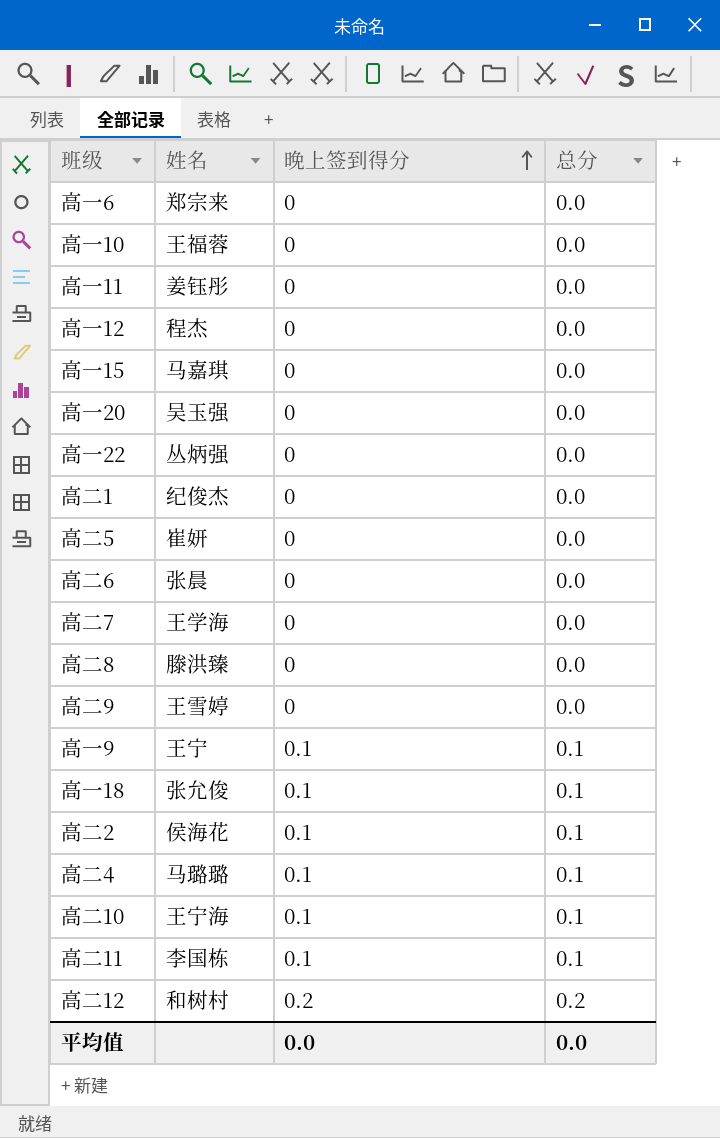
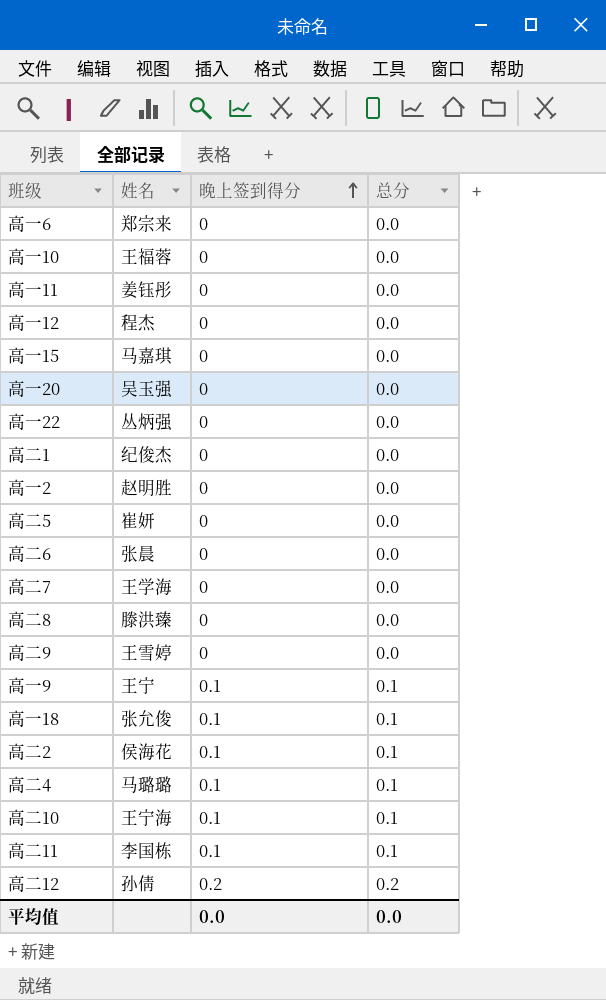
row 高一2: none -> 赵明胜 | 0 | 0.0
高二12 | 姓名: 和树村 -> 孙倩

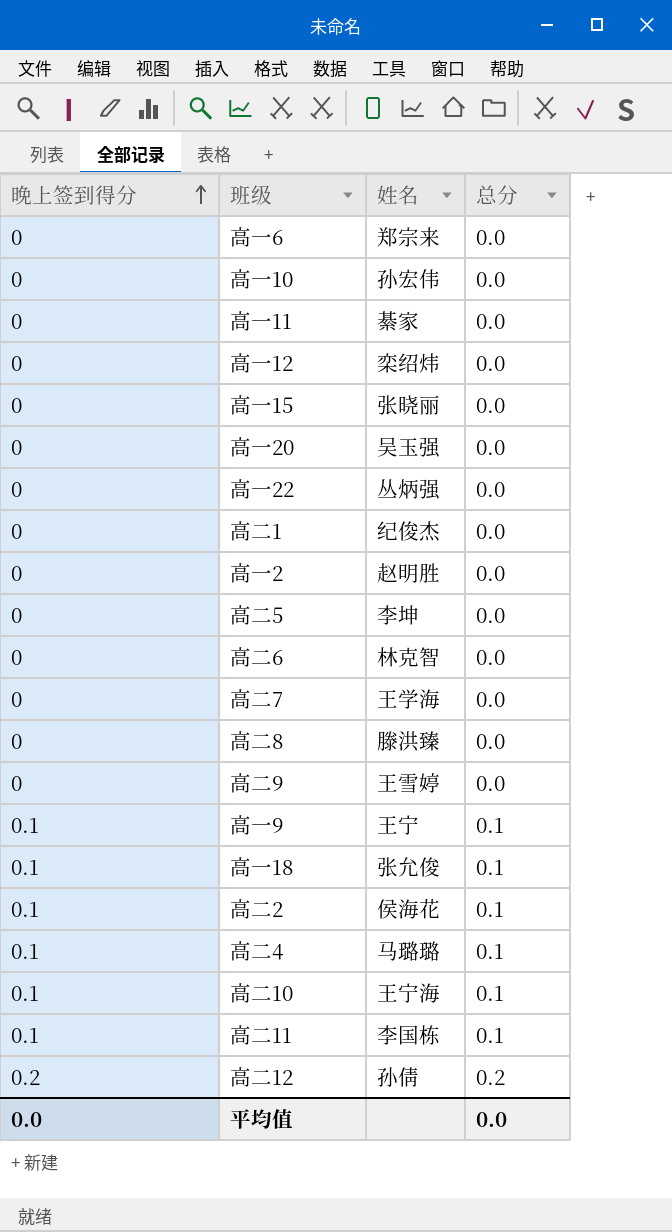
column 晚上签到得分 | position: 3 -> 1
高一10 | 姓名: 王福蓉 -> 孙宏伟
高一11 | 姓名: 姜钰彤 -> 綦家
高一12 | 姓名: 程杰 -> 栾绍炜
高一15 | 姓名: 马嘉琪 -> 张晓丽
高二5 | 姓名: 崔妍 -> 李坤
高二6 | 姓名: 张晨 -> 林克智

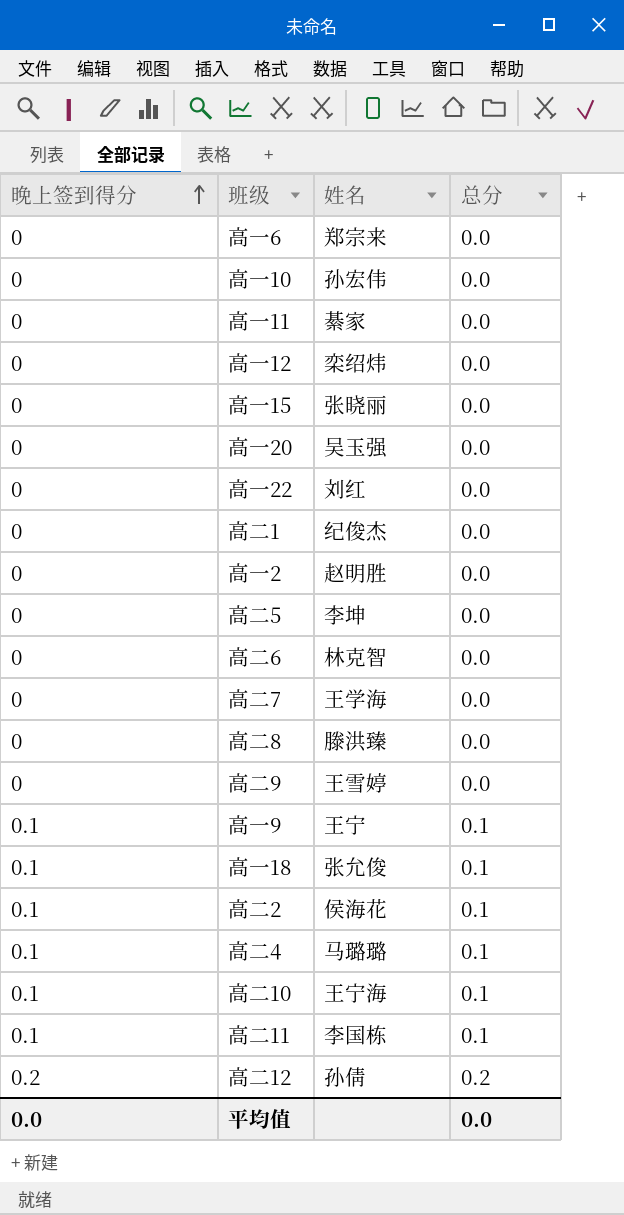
高一22 | 姓名: 丛炳强 -> 刘红

